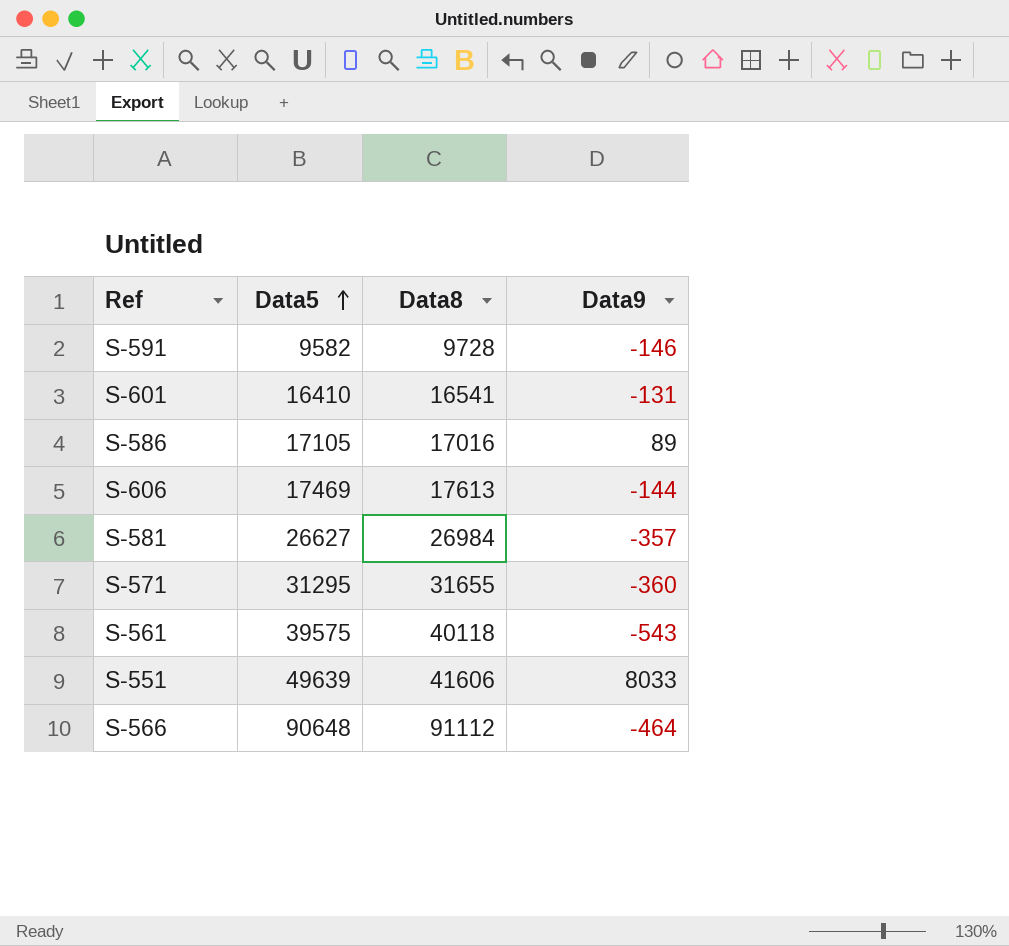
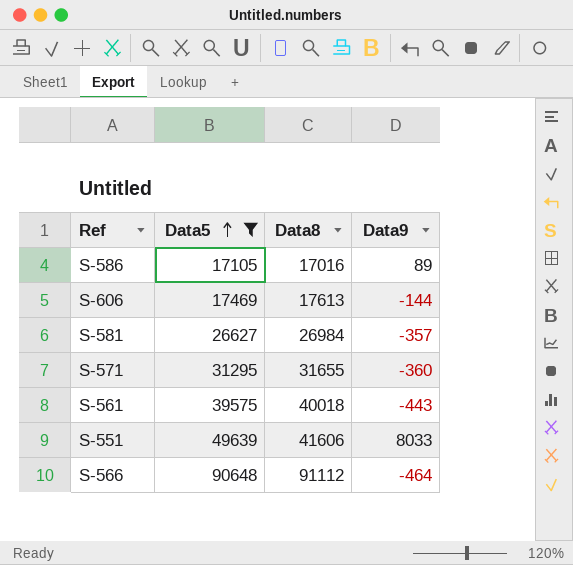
filter: none -> Data5 >= 17105
S-561 | Data8: 40118 -> 40018
S-561 | Data9: -543 -> -443

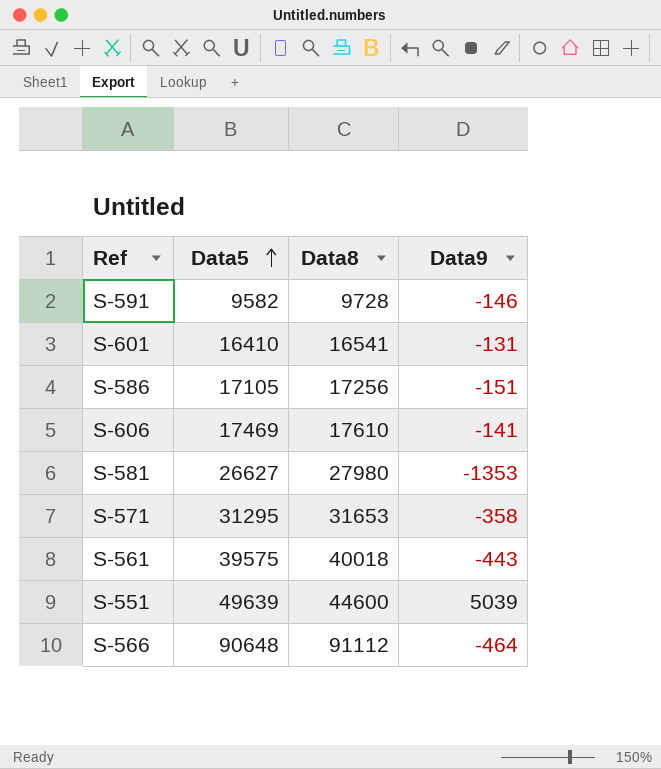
filter: Data5 >= 17105 -> none
S-586 | Data8: 17016 -> 17256
S-586 | Data9: 89 -> -151
S-606 | Data8: 17613 -> 17610
S-606 | Data9: -144 -> -141
S-581 | Data8: 26984 -> 27980
S-581 | Data9: -357 -> -1353
S-571 | Data8: 31655 -> 31653
S-571 | Data9: -360 -> -358
S-551 | Data8: 41606 -> 44600
S-551 | Data9: 8033 -> 5039

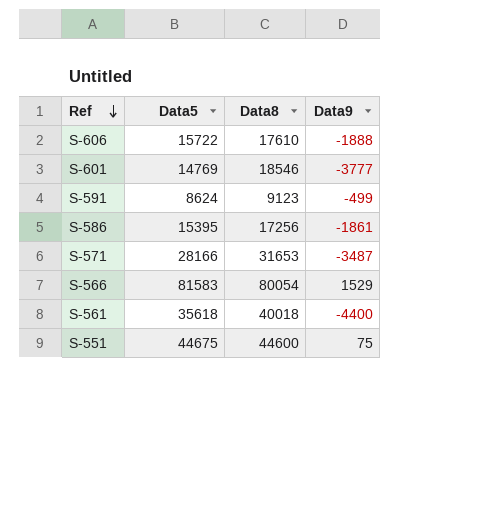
row order: Data5 ascending -> Ref descending
row S-581: 26627 | 27980 | -1353 -> none
S-606 | Data5: 17469 -> 15722
S-606 | Data9: -141 -> -1888
S-601 | Data5: 16410 -> 14769
S-601 | Data8: 16541 -> 18546
S-601 | Data9: -131 -> -3777
S-591 | Data5: 9582 -> 8624
S-591 | Data8: 9728 -> 9123
S-591 | Data9: -146 -> -499
S-586 | Data5: 17105 -> 15395
S-586 | Data9: -151 -> -1861
S-571 | Data5: 31295 -> 28166
S-571 | Data9: -358 -> -3487
S-566 | Data5: 90648 -> 81583
S-566 | Data8: 91112 -> 80054
S-566 | Data9: -464 -> 1529
S-561 | Data5: 39575 -> 35618
S-561 | Data9: -443 -> -4400
S-551 | Data5: 49639 -> 44675
S-551 | Data9: 5039 -> 75

